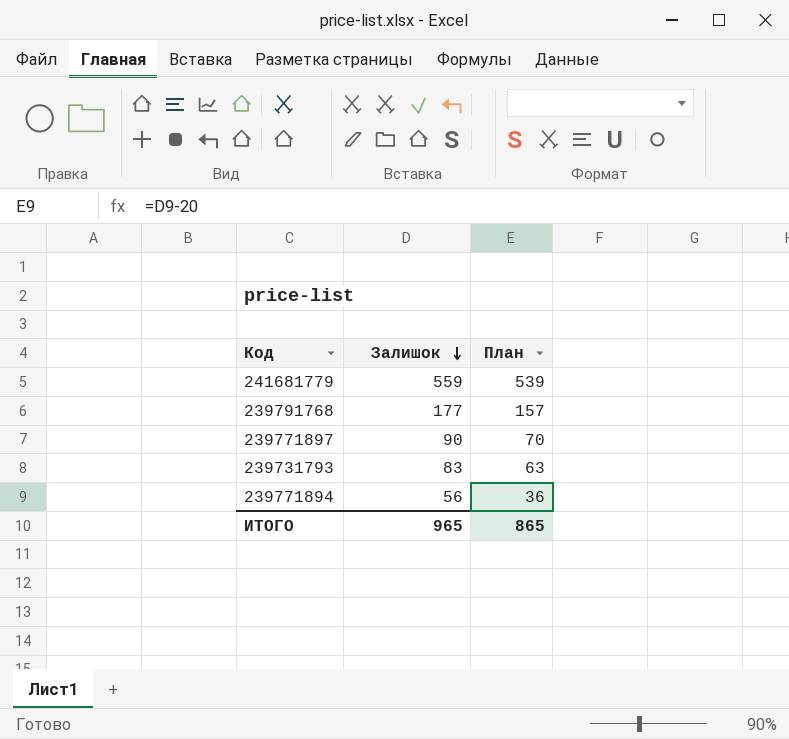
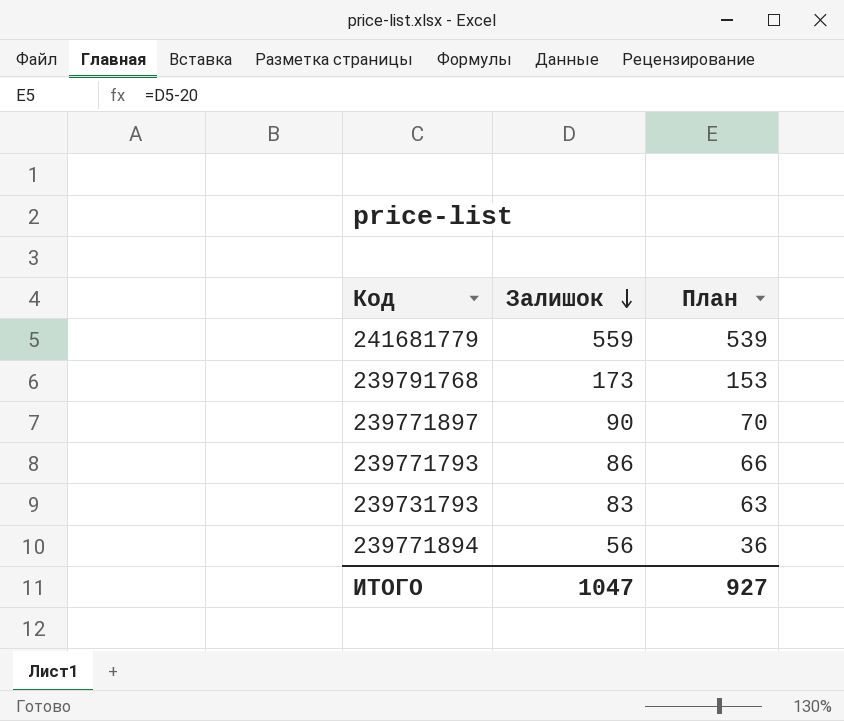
239791768 | Залишок: 177 -> 173
239791768 | План: 157 -> 153
row 239771793: none -> 86 | 66
ИТОГО | Залишок: 965 -> 1047
ИТОГО | План: 865 -> 927

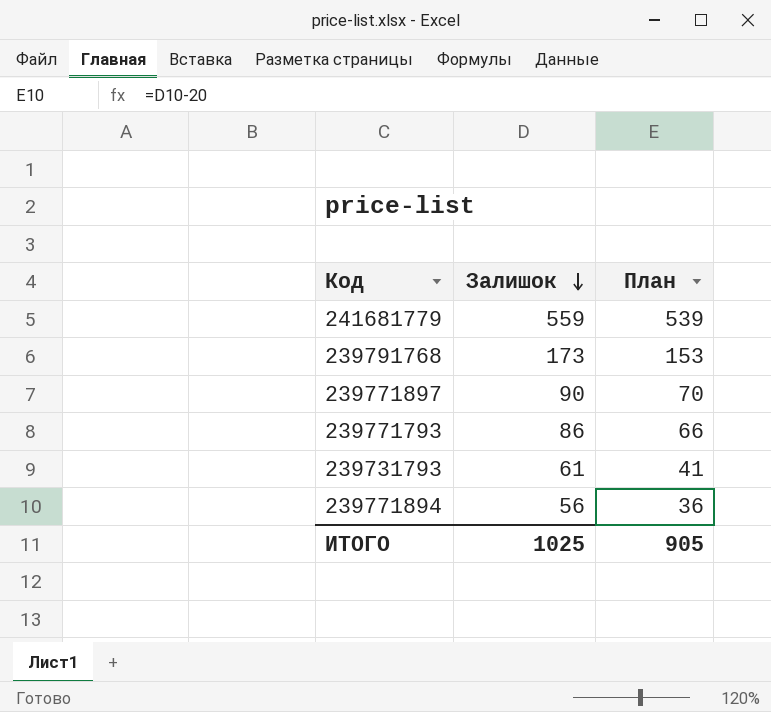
239731793 | Залишок: 83 -> 61
239731793 | План: 63 -> 41
ИТОГО | Залишок: 1047 -> 1025
ИТОГО | План: 927 -> 905

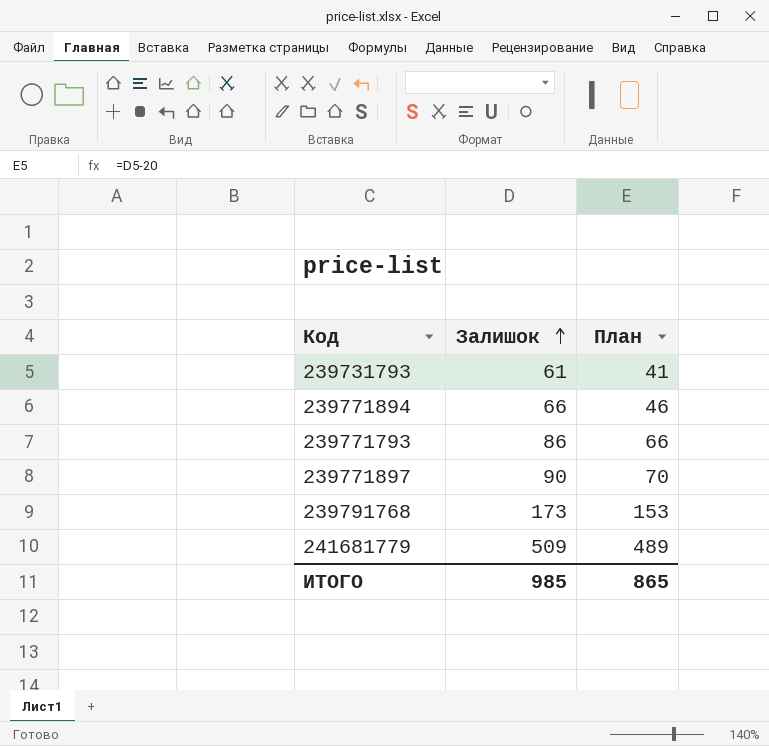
row order: Залишок descending -> Залишок ascending
239771894 | Залишок: 56 -> 66
239771894 | План: 36 -> 46
241681779 | Залишок: 559 -> 509
241681779 | План: 539 -> 489
ИТОГО | Залишок: 1025 -> 985
ИТОГО | План: 905 -> 865

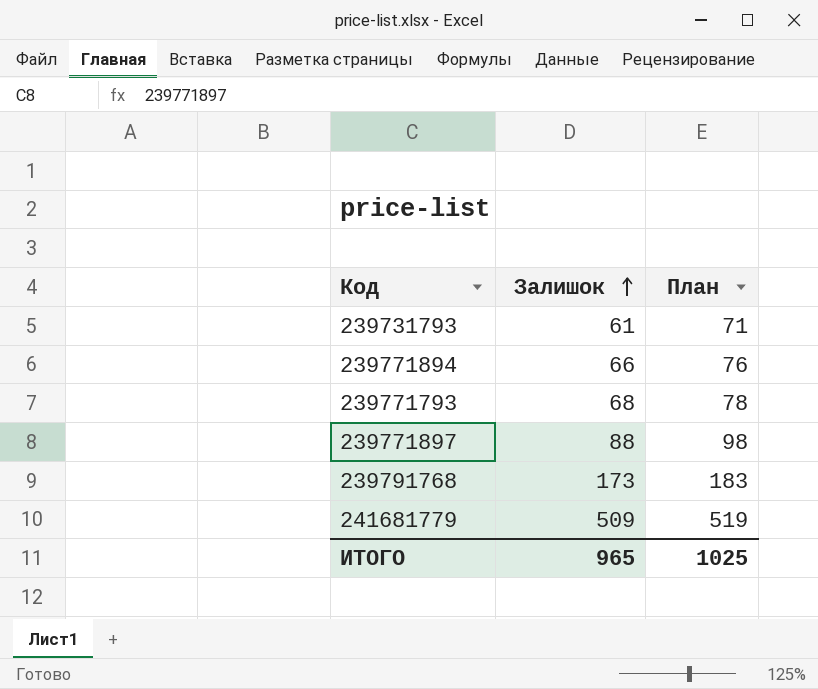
column План | formula: [Залишок] - 20 -> [Залишок] + 10
239771793 | Залишок: 86 -> 68
239771897 | Залишок: 90 -> 88
ИТОГО | Залишок: 985 -> 965
ИТОГО | План: 865 -> 1025

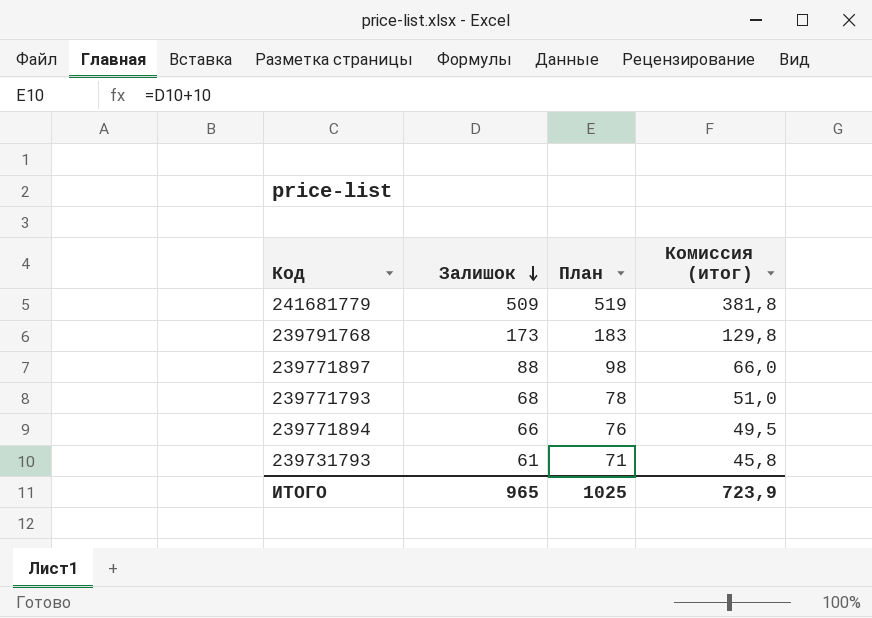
row order: Залишок ascending -> Залишок descending
column Комиссия (итог) | formula: none -> [Залишок] * 0,75

